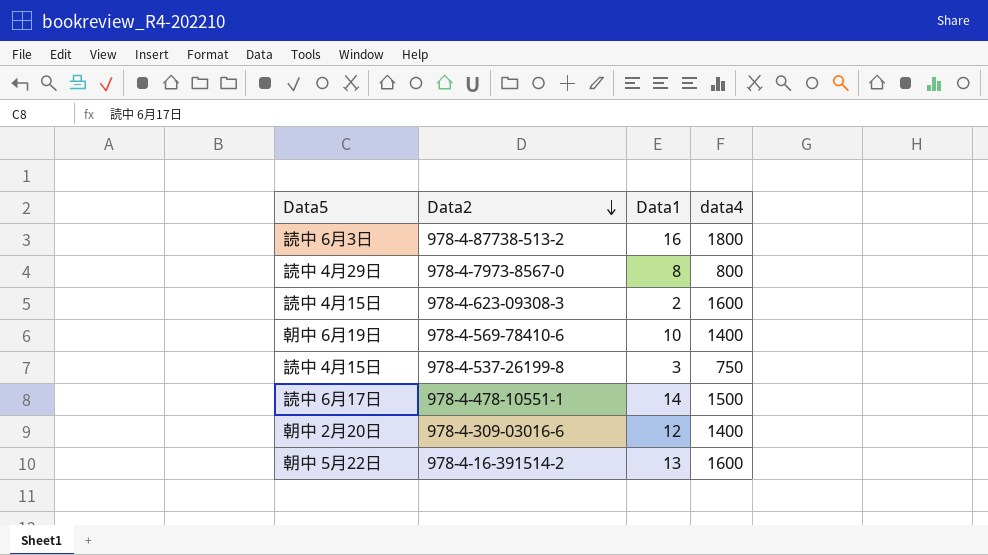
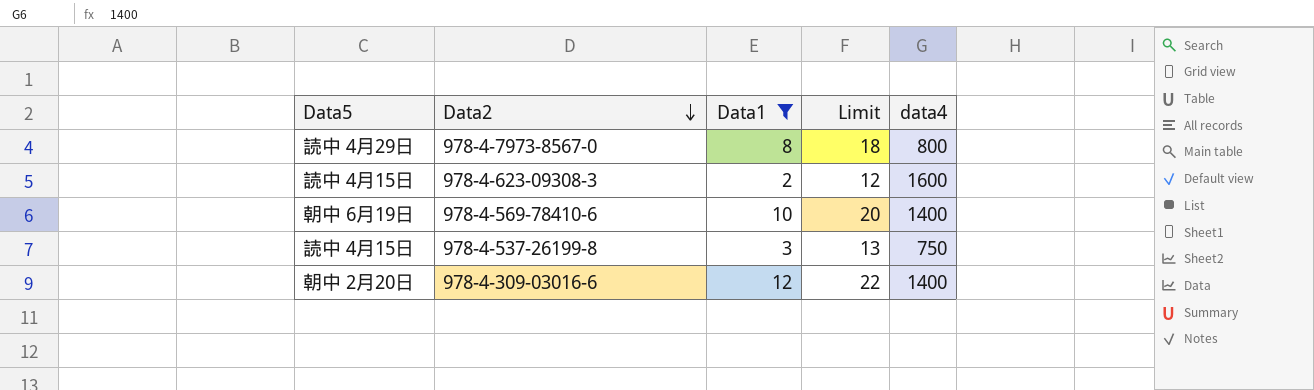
filter: none -> Data1 <= 12
column Limit | formula: none -> [Data1] + 10

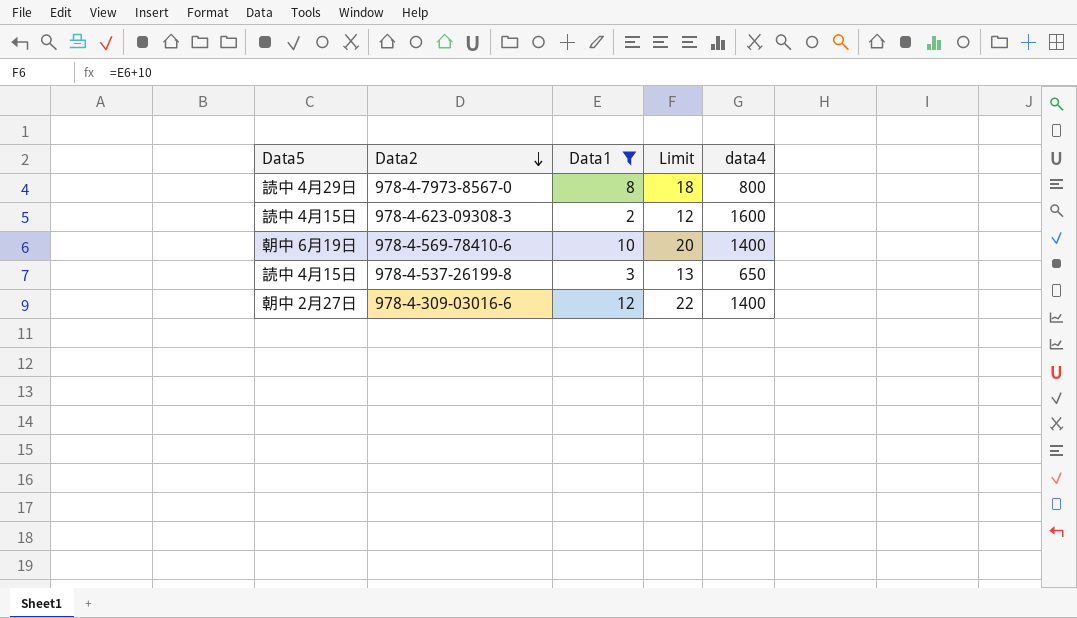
978-4-537-26199-8 | data4: 750 -> 650
978-4-309-03016-6 | Data5: 朝中 2月20日 -> 朝中 2月27日

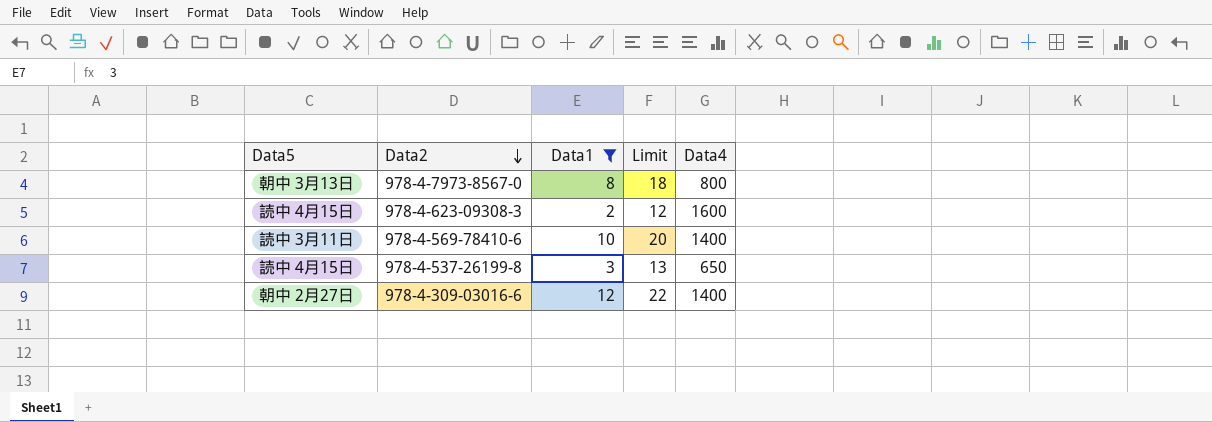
column name: data4 -> Data4
978-4-7973-8567-0 | Data5: 読中 4月29日 -> 朝中 3月13日
978-4-569-78410-6 | Data5: 朝中 6月19日 -> 読中 3月11日

